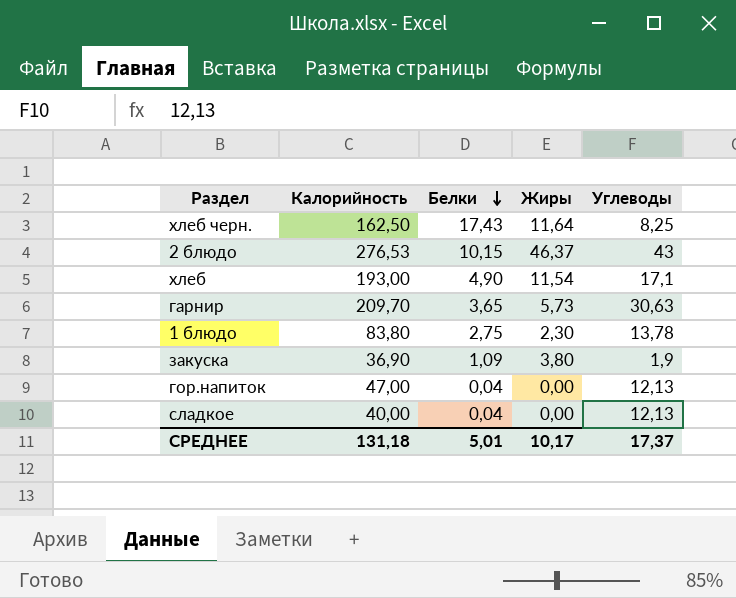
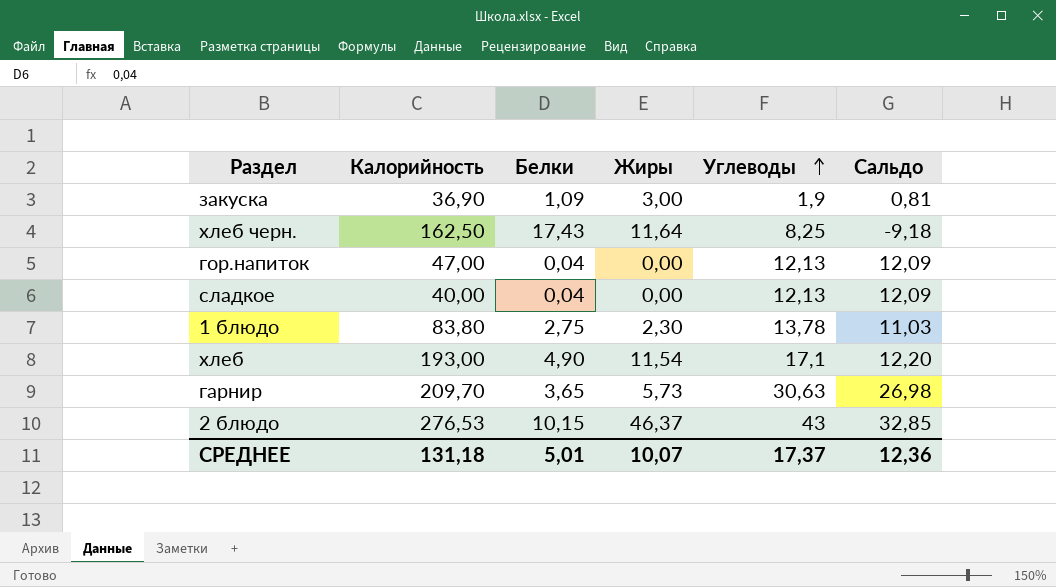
row order: Белки descending -> Углеводы ascending
column Сальдо | formula: none -> [Углеводы] - [Белки]
закуска | Жиры: 3,80 -> 3,00
СРЕДНЕЕ | Жиры: 10,17 -> 10,07

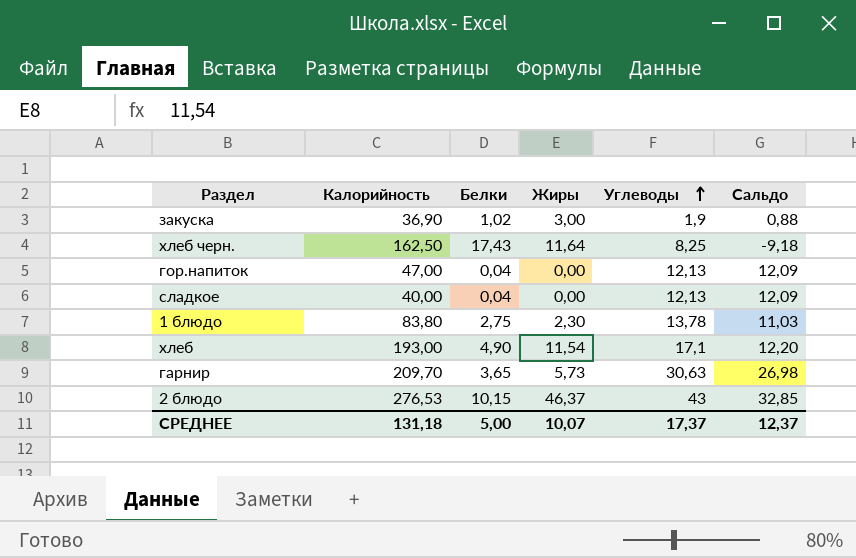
закуска | Белки: 1,09 -> 1,02
закуска | Сальдо: 0,81 -> 0,88
СРЕДНЕЕ | Белки: 5,01 -> 5,00
СРЕДНЕЕ | Сальдо: 12,36 -> 12,37

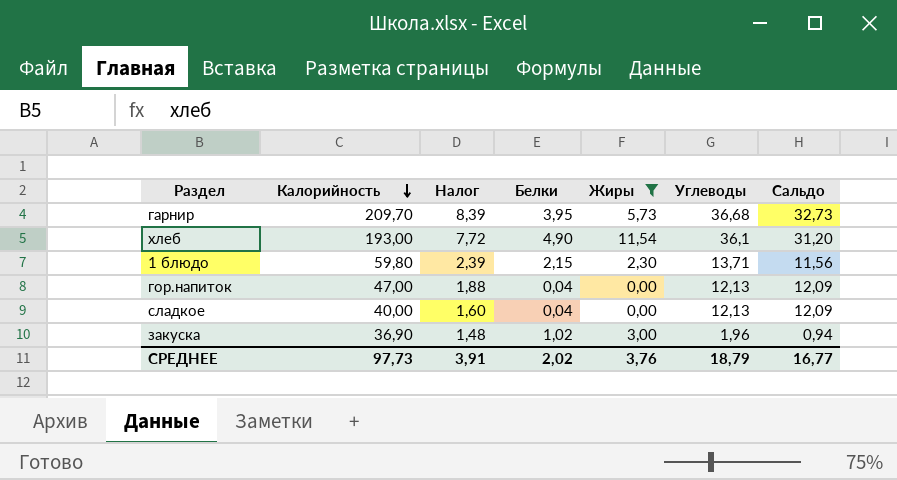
filter: none -> Жиры <= 11,54
row order: Углеводы ascending -> Калорийность descending
column Налог | formula: none -> [Калорийность] * 0,04
гарнир | Белки: 3,65 -> 3,95
гарнир | Углеводы: 30,63 -> 36,68
гарнир | Сальдо: 26,98 -> 32,73
хлеб | Углеводы: 17,1 -> 36,1
хлеб | Сальдо: 12,20 -> 31,20
1 блюдо | Калорийность: 83,80 -> 59,80
1 блюдо | Белки: 2,75 -> 2,15
1 блюдо | Углеводы: 13,78 -> 13,71
1 блюдо | Сальдо: 11,03 -> 11,56
закуска | Углеводы: 1,9 -> 1,96
закуска | Сальдо: 0,88 -> 0,94
СРЕДНЕЕ | Калорийность: 131,18 -> 97,73
СРЕДНЕЕ | Белки: 5,00 -> 2,02
СРЕДНЕЕ | Жиры: 10,07 -> 3,76
СРЕДНЕЕ | Углеводы: 17,37 -> 18,79
СРЕДНЕЕ | Сальдо: 12,37 -> 16,77

